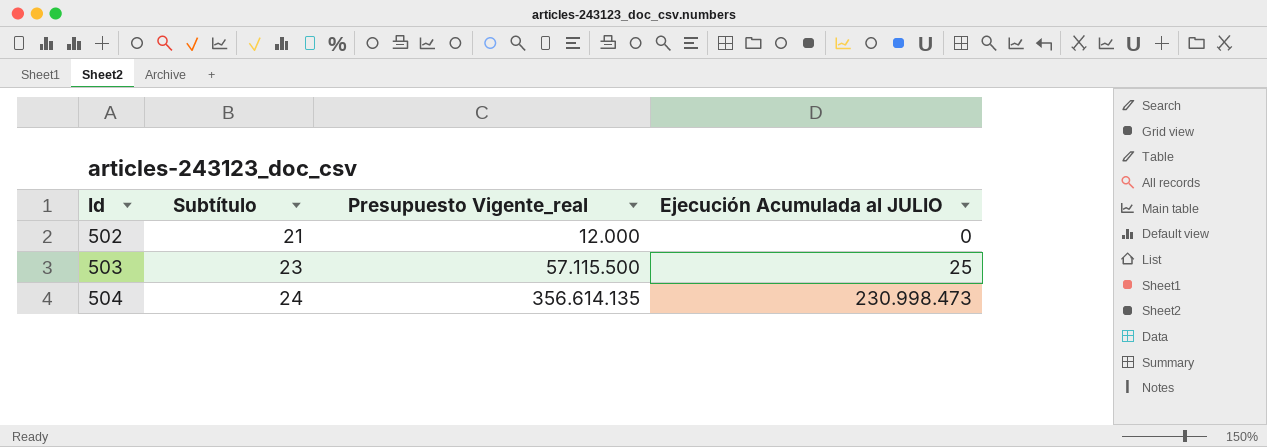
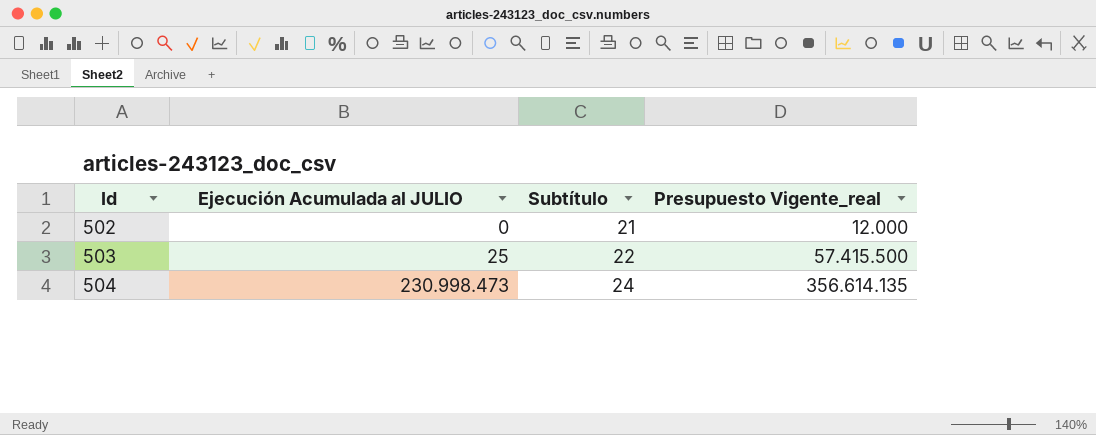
column Ejecución Acumulada al JULIO | position: 4 -> 2
503 | Subtítulo: 23 -> 22
503 | Presupuesto Vigente_real: 57.115.500 -> 57.415.500

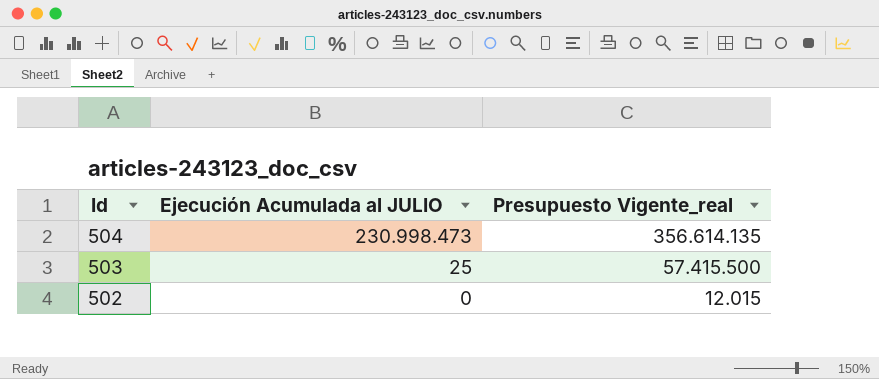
row order: Id ascending -> Id descending
column Subtítulo | position: 3 -> none
502 | Presupuesto Vigente_real: 12.000 -> 12.015

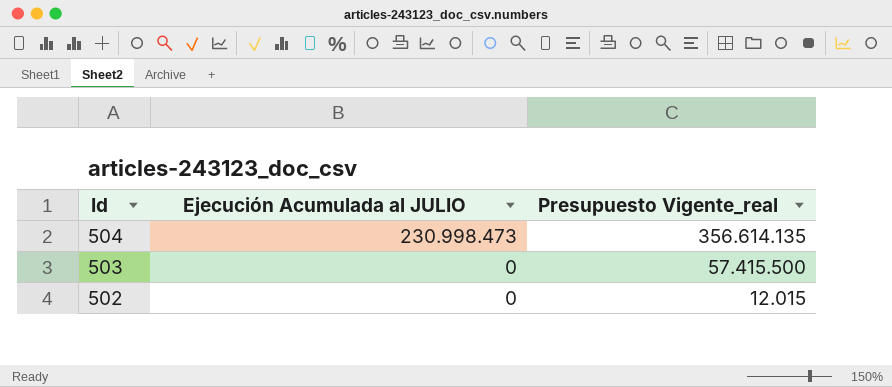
503 | Ejecución Acumulada al JULIO: 25 -> 0

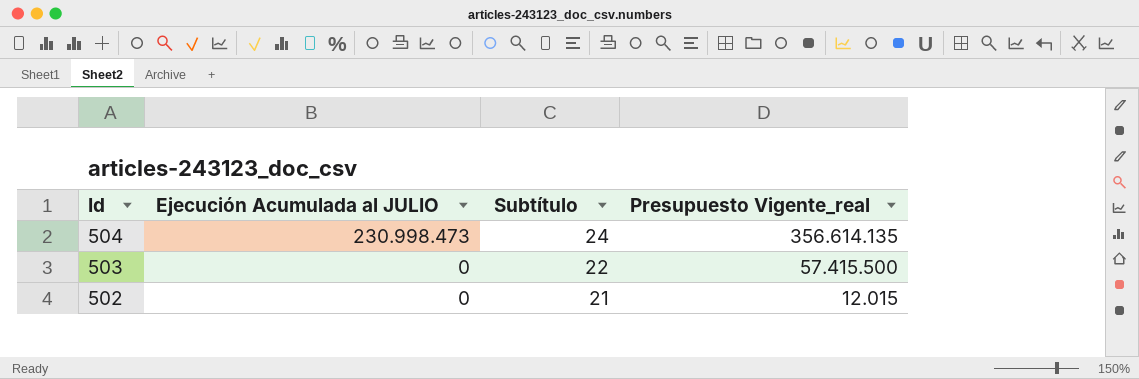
column Subtítulo | position: none -> 3

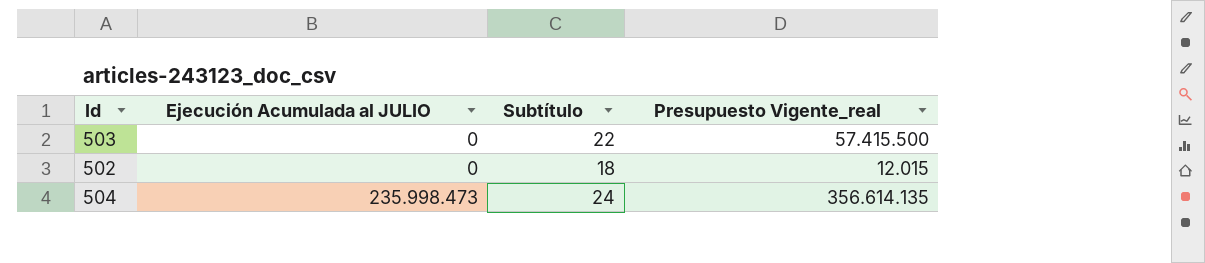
row order: Id descending -> Ejecución Acumulada al JULIO ascending
502 | Subtítulo: 21 -> 18
504 | Ejecución Acumulada al JULIO: 230.998.473 -> 235.998.473

